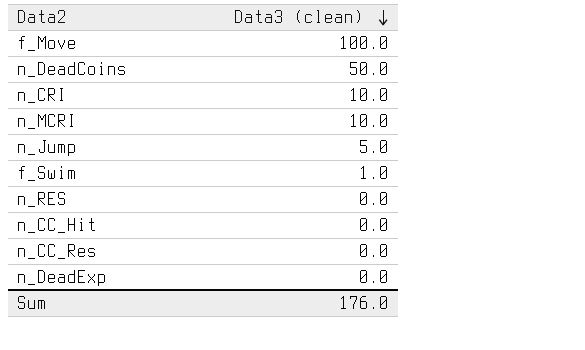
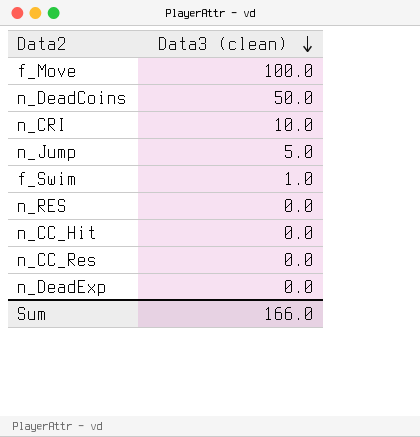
row n_MCRI: 10.0 -> none
Sum | Data3 (clean): 176.0 -> 166.0

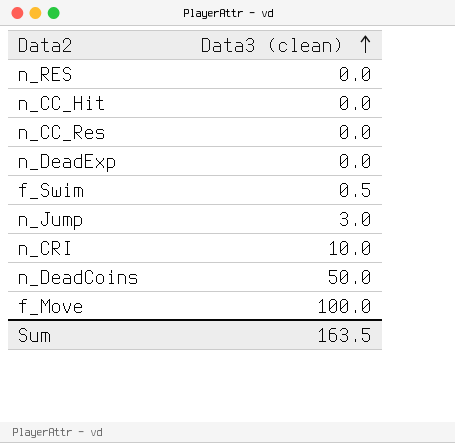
row order: Data3 (clean) descending -> Data3 (clean) ascending
f_Swim | Data3 (clean): 1.0 -> 0.5
n_Jump | Data3 (clean): 5.0 -> 3.0
Sum | Data3 (clean): 166.0 -> 163.5

